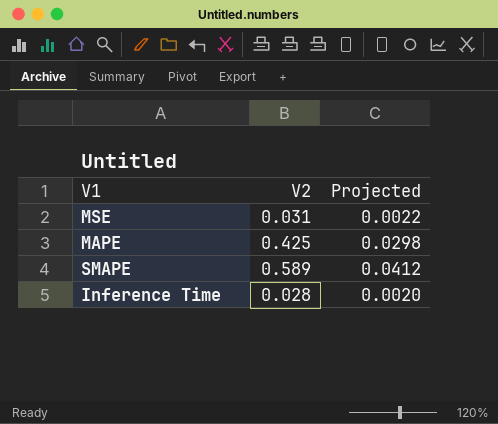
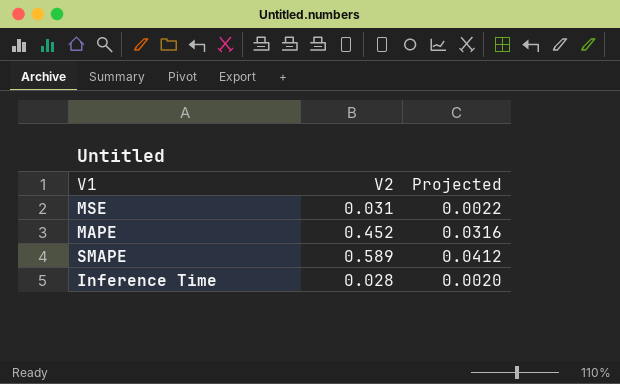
MAPE | V2: 0.425 -> 0.452
MAPE | Projected: 0.0298 -> 0.0316

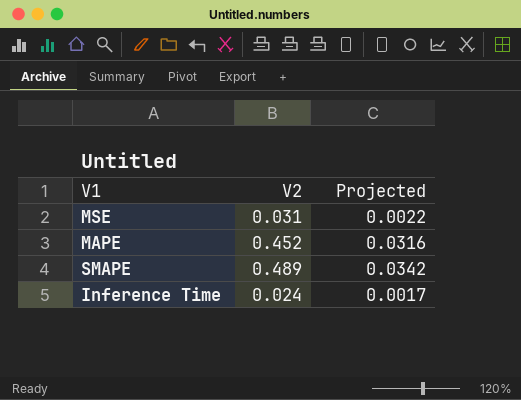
SMAPE | V2: 0.589 -> 0.489
SMAPE | Projected: 0.0412 -> 0.0342
Inference Time | V2: 0.028 -> 0.024
Inference Time | Projected: 0.0020 -> 0.0017

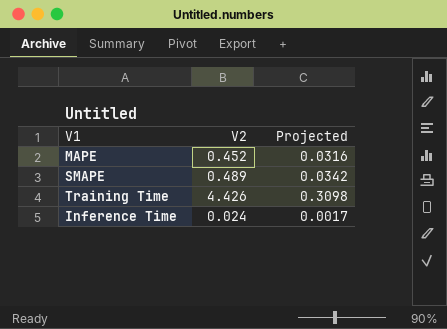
row MSE: 0.031 | 0.0022 -> none
row Training Time: none -> 4.426 | 0.3098

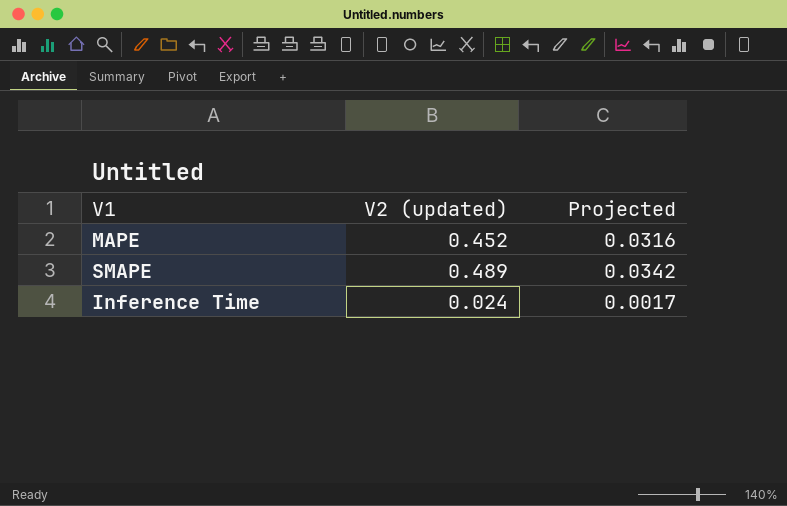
column name: V2 -> V2 (updated)
row Training Time: 4.426 | 0.3098 -> none

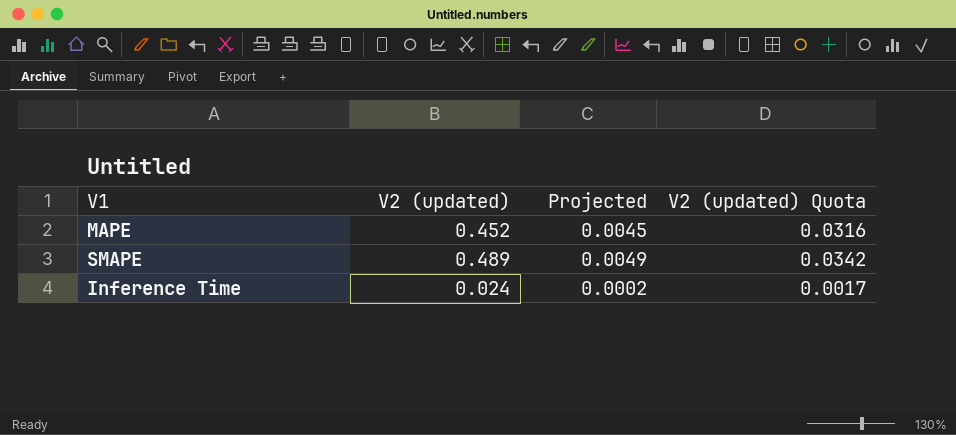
column Projected | formula: [V2 (updated)] * 0.07 -> [V2 (updated)] * 0.01
column V2 (updated) Quota | formula: none -> [V2 (updated)] * 0.07

